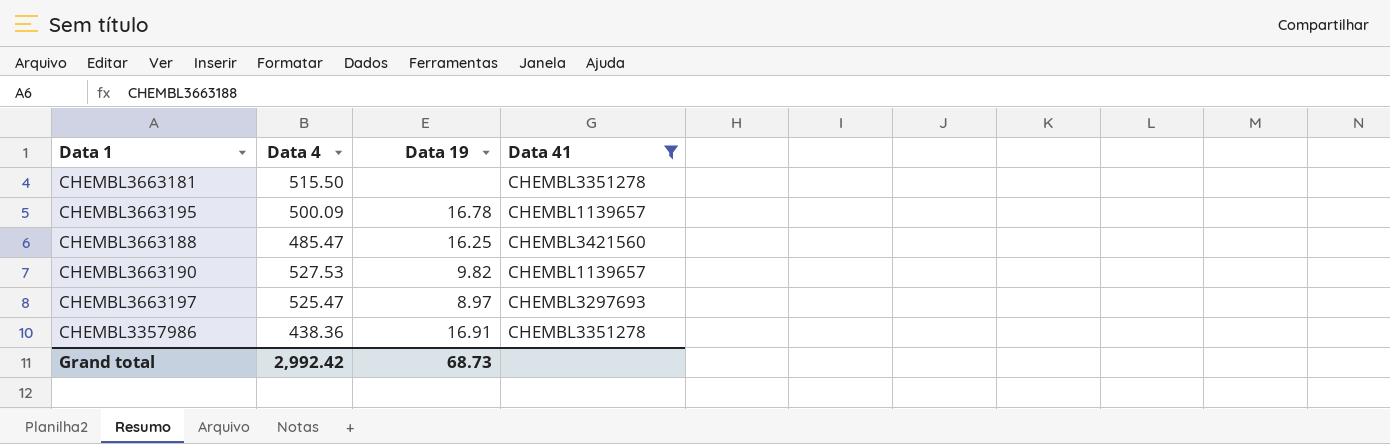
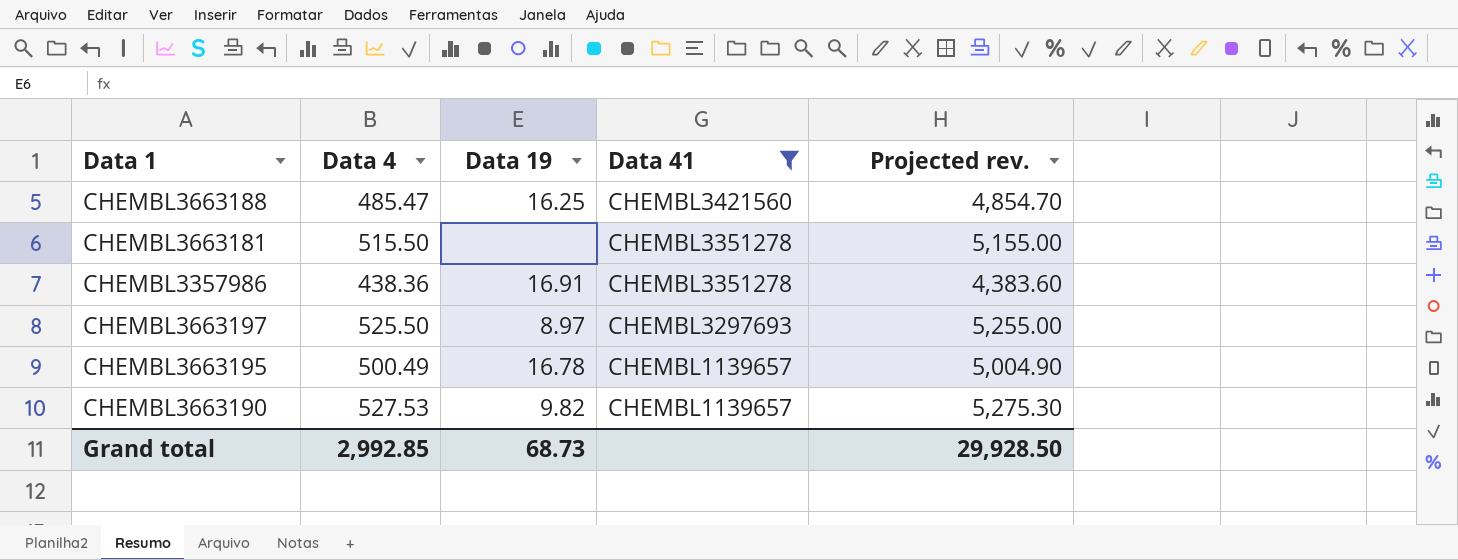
row order: none -> Data 41 descending
column Projected rev. | formula: none -> [Data 4] * 10
CHEMBL3663197 | Data 4: 525.47 -> 525.50
CHEMBL3663195 | Data 4: 500.09 -> 500.49
Grand total | Data 4: 2,992.42 -> 2,992.85

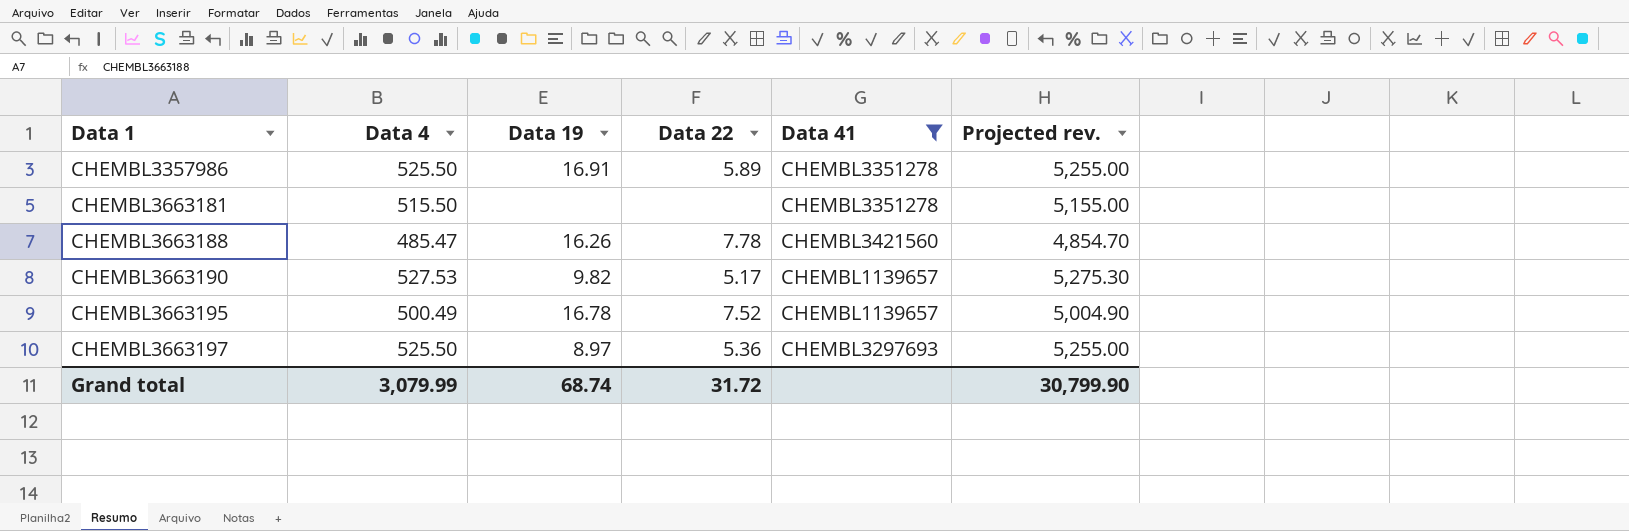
row order: Data 41 descending -> Data 1 ascending
column Data 22 | position: none -> 4
CHEMBL3357986 | Data 4: 438.36 -> 525.50
CHEMBL3357986 | Projected rev.: 4,383.60 -> 5,255.00
CHEMBL3663188 | Data 19: 16.25 -> 16.26
Grand total | Data 4: 2,992.85 -> 3,079.99
Grand total | Data 19: 68.73 -> 68.74
Grand total | Projected rev.: 29,928.50 -> 30,799.90

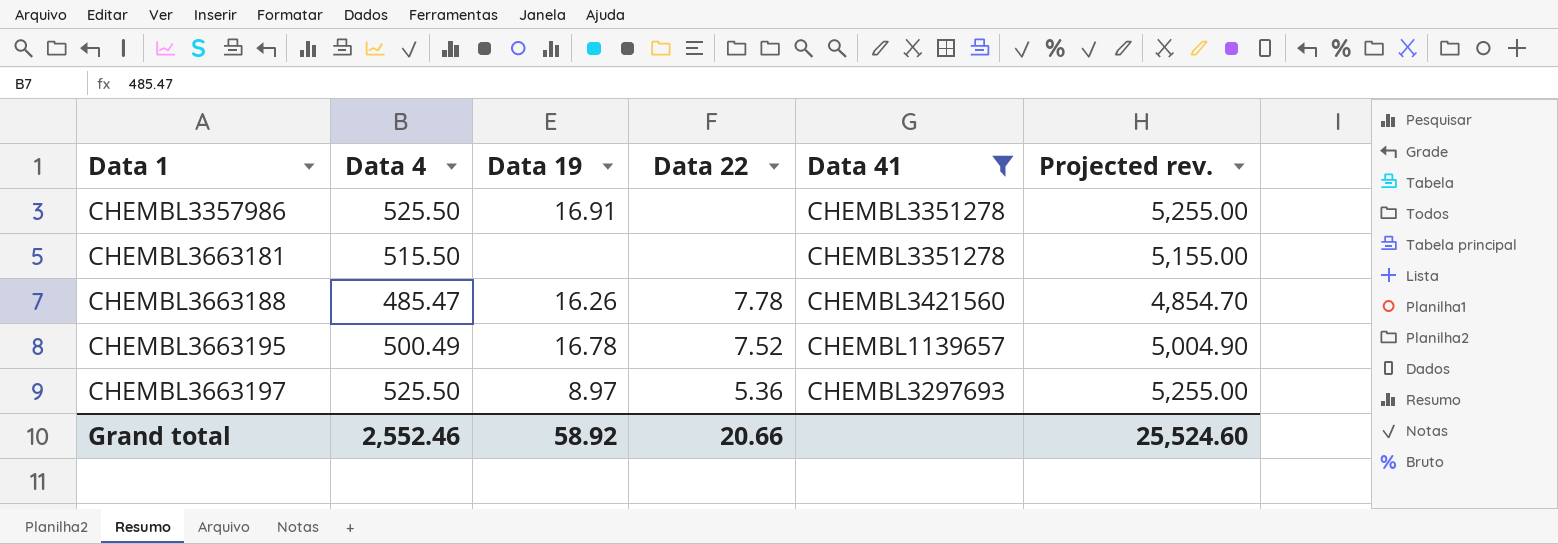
row CHEMBL3663190: 527.53 | 9.82 | 5.17 | CHEMBL1139657 | 5,275.30 -> none
CHEMBL3357986 | Data 22: 5.89 -> none
Grand total | Data 4: 3,079.99 -> 2,552.46
Grand total | Data 19: 68.74 -> 58.92
Grand total | Data 22: 31.72 -> 20.66
Grand total | Projected rev.: 30,799.90 -> 25,524.60

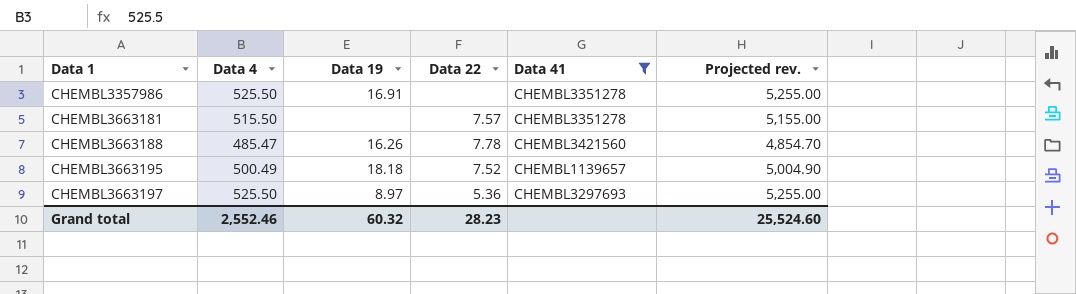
CHEMBL3663181 | Data 22: none -> 7.57
CHEMBL3663195 | Data 19: 16.78 -> 18.18
Grand total | Data 19: 58.92 -> 60.32
Grand total | Data 22: 20.66 -> 28.23

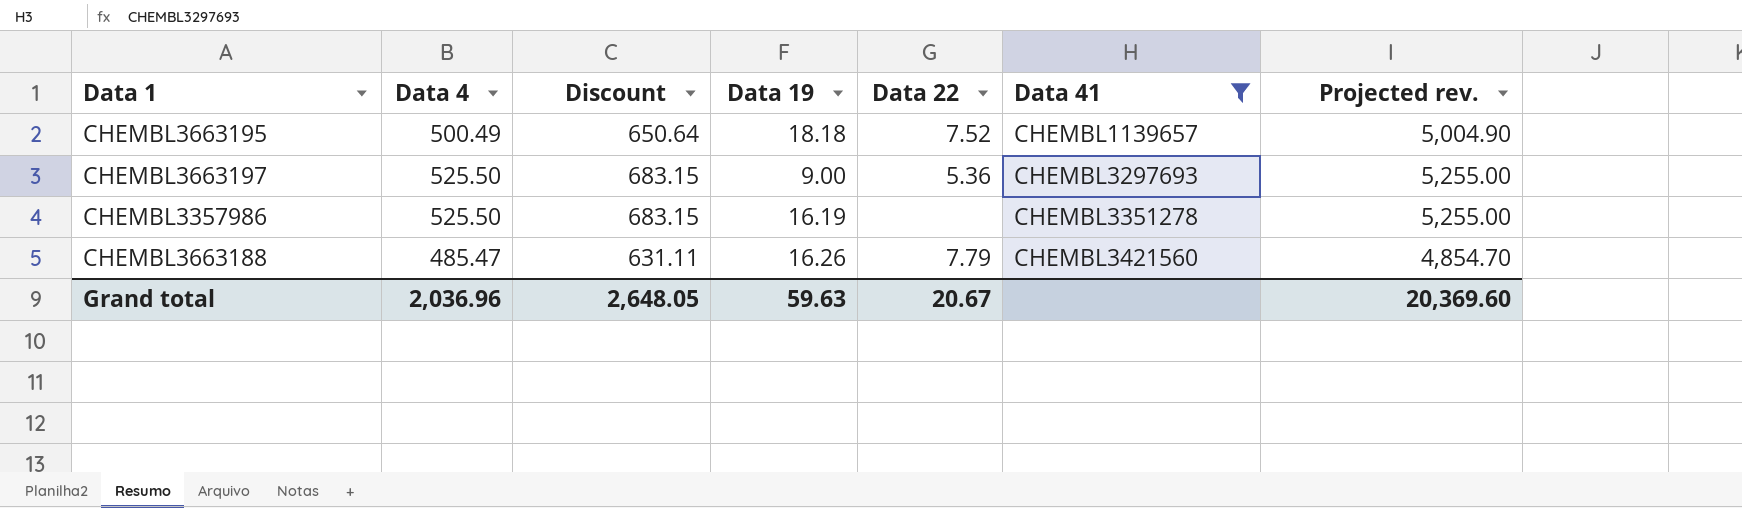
row order: Data 1 ascending -> Data 41 ascending
column Discount | formula: none -> [Data 4] * 1.3
row CHEMBL3663181: 515.50 | none | 7.57 | CHEMBL3351278 | 5,155.00 -> none
CHEMBL3663197 | Data 19: 8.97 -> 9.00
CHEMBL3357986 | Data 19: 16.91 -> 16.19
CHEMBL3663188 | Data 22: 7.78 -> 7.79
Grand total | Data 4: 2,552.46 -> 2,036.96
Grand total | Data 19: 60.32 -> 59.63
Grand total | Data 22: 28.23 -> 20.67
Grand total | Projected rev.: 25,524.60 -> 20,369.60

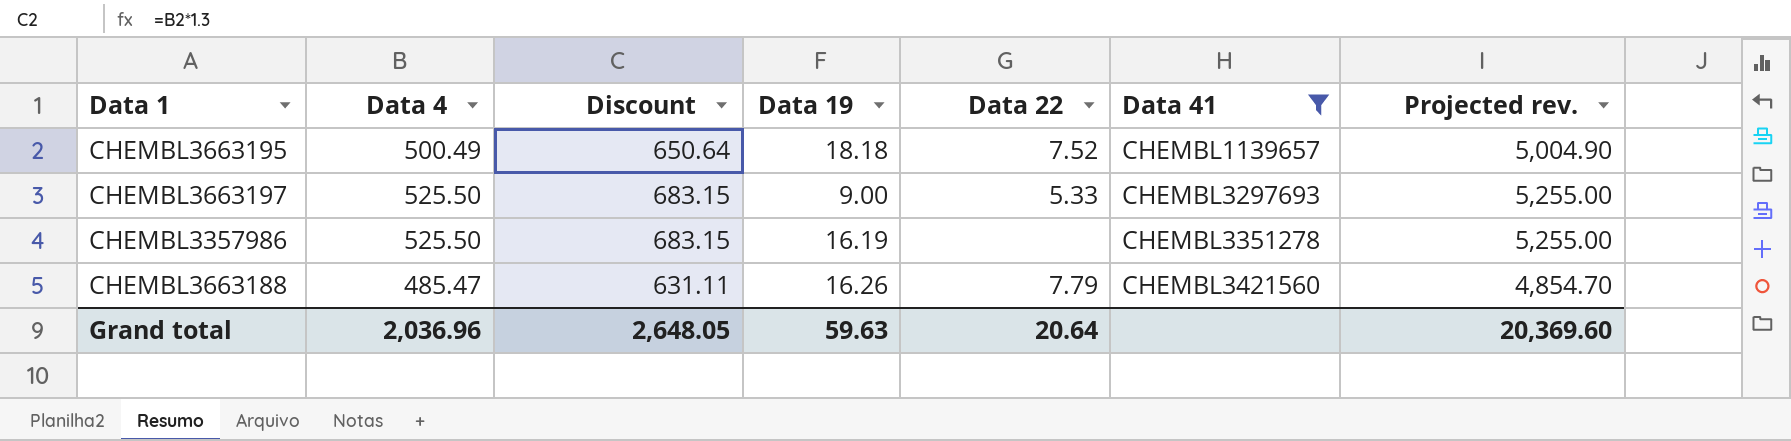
CHEMBL3663197 | Data 22: 5.36 -> 5.33
Grand total | Data 22: 20.67 -> 20.64

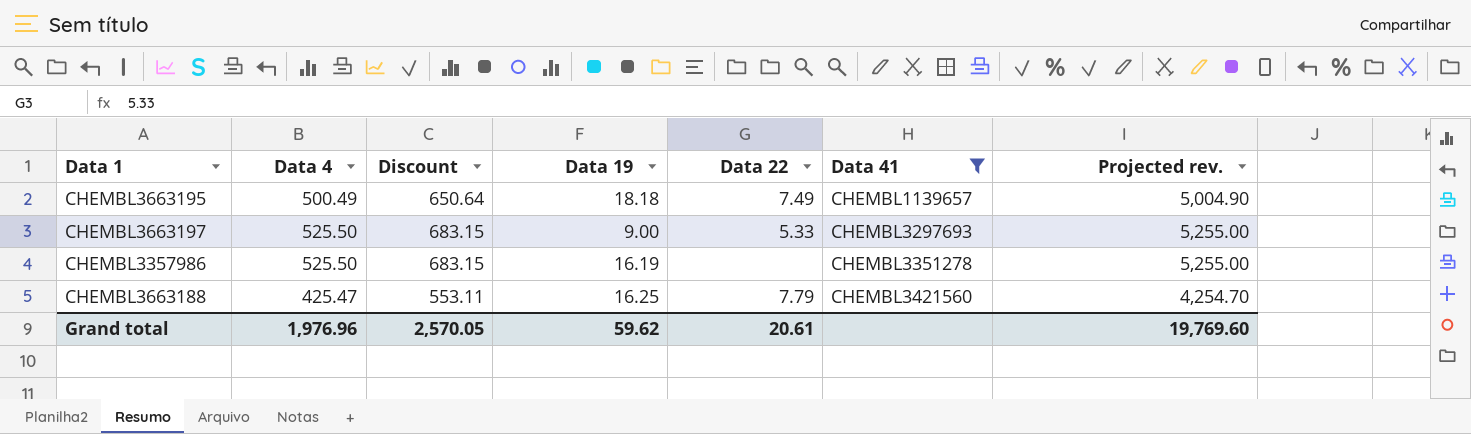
CHEMBL3663195 | Data 22: 7.52 -> 7.49
CHEMBL3663188 | Data 4: 485.47 -> 425.47
CHEMBL3663188 | Discount: 631.11 -> 553.11
CHEMBL3663188 | Data 19: 16.26 -> 16.25
CHEMBL3663188 | Projected rev.: 4,854.70 -> 4,254.70
Grand total | Data 4: 2,036.96 -> 1,976.96
Grand total | Discount: 2,648.05 -> 2,570.05
Grand total | Data 19: 59.63 -> 59.62
Grand total | Data 22: 20.64 -> 20.61
Grand total | Projected rev.: 20,369.60 -> 19,769.60

